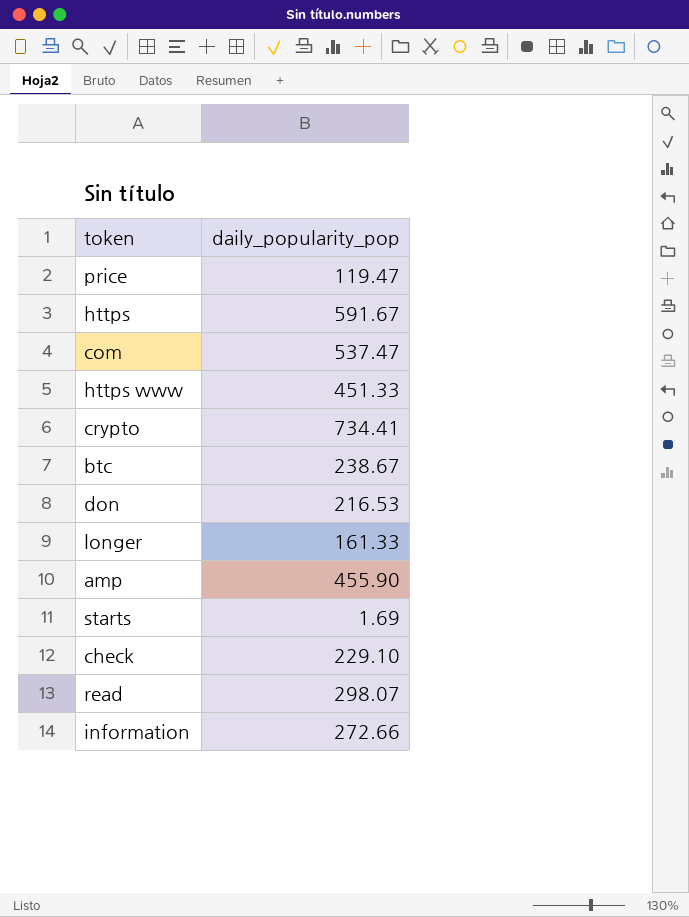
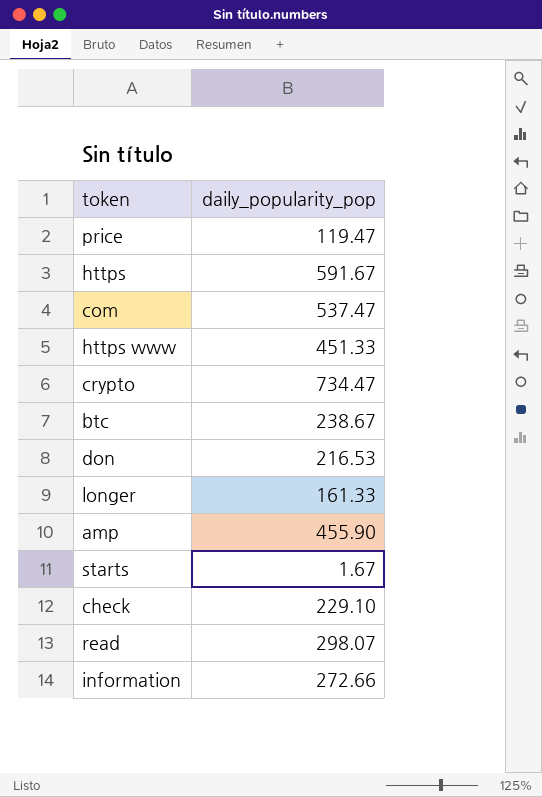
crypto | daily_popularity_pop: 734.41 -> 734.47
starts | daily_popularity_pop: 1.69 -> 1.67

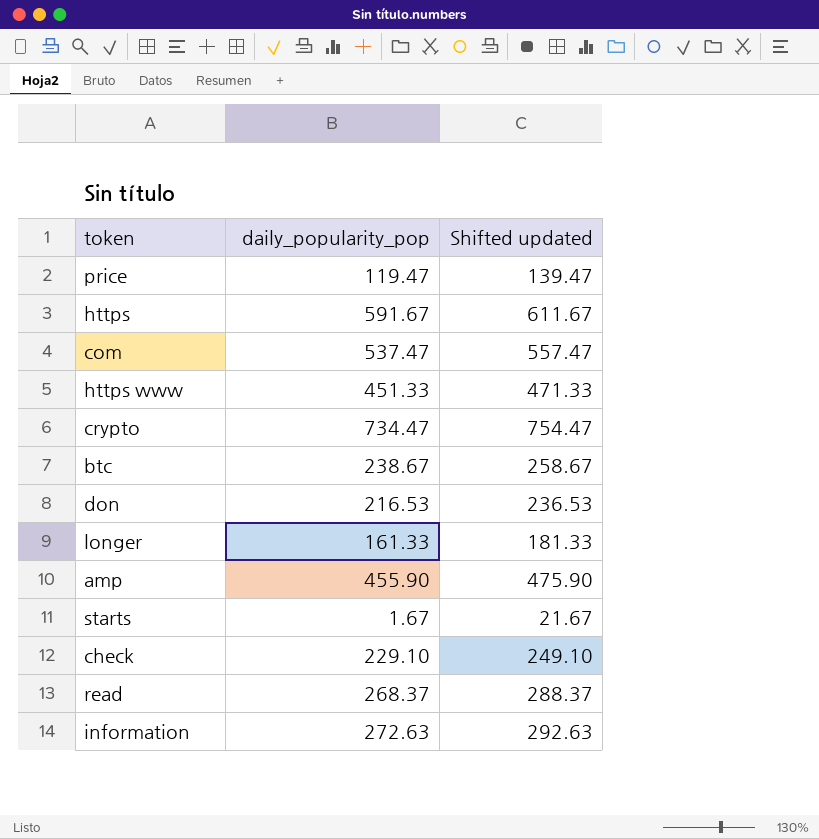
column Shifted updated | formula: none -> [daily_popularity_pop] + 20
read | daily_popularity_pop: 298.07 -> 268.37
information | daily_popularity_pop: 272.66 -> 272.63

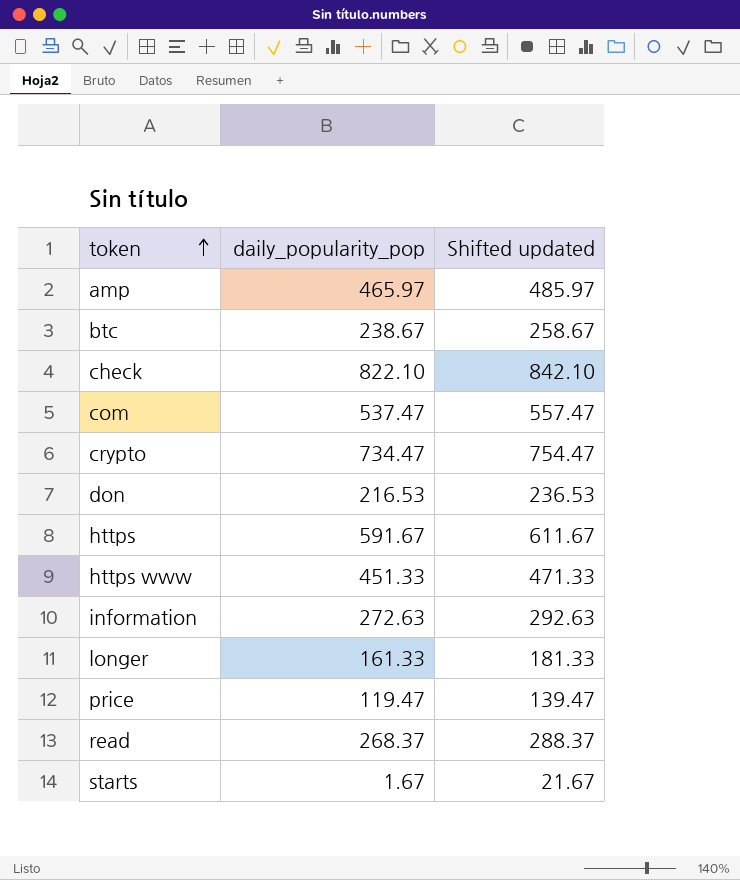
row order: none -> token ascending
amp | daily_popularity_pop: 455.90 -> 465.97
amp | Shifted updated: 475.90 -> 485.97
check | daily_popularity_pop: 229.10 -> 822.10
check | Shifted updated: 249.10 -> 842.10

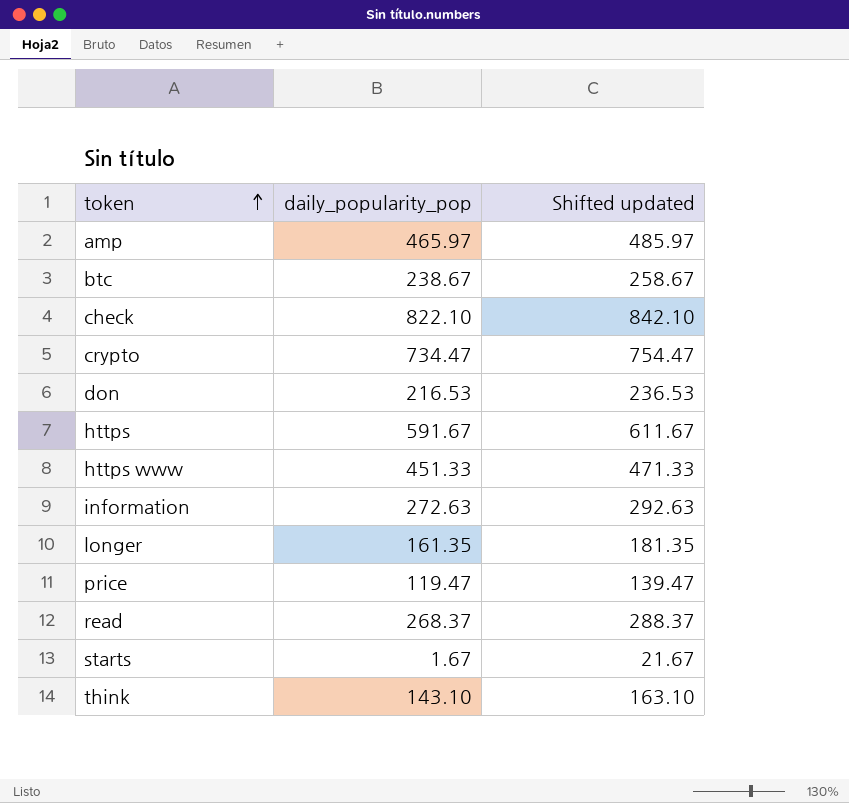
row com: 537.47 | 557.47 -> none
longer | daily_popularity_pop: 161.33 -> 161.35
longer | Shifted updated: 181.33 -> 181.35
row think: none -> 143.10 | 163.10

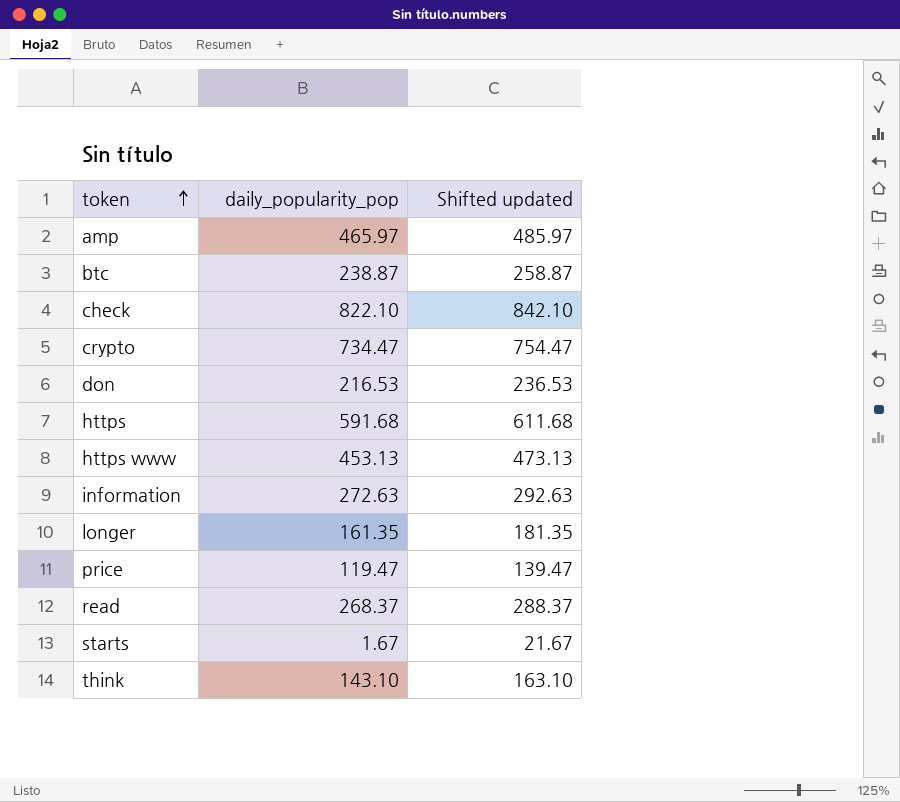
btc | daily_popularity_pop: 238.67 -> 238.87
btc | Shifted updated: 258.67 -> 258.87
https | daily_popularity_pop: 591.67 -> 591.68
https | Shifted updated: 611.67 -> 611.68
https www | daily_popularity_pop: 451.33 -> 453.13
https www | Shifted updated: 471.33 -> 473.13

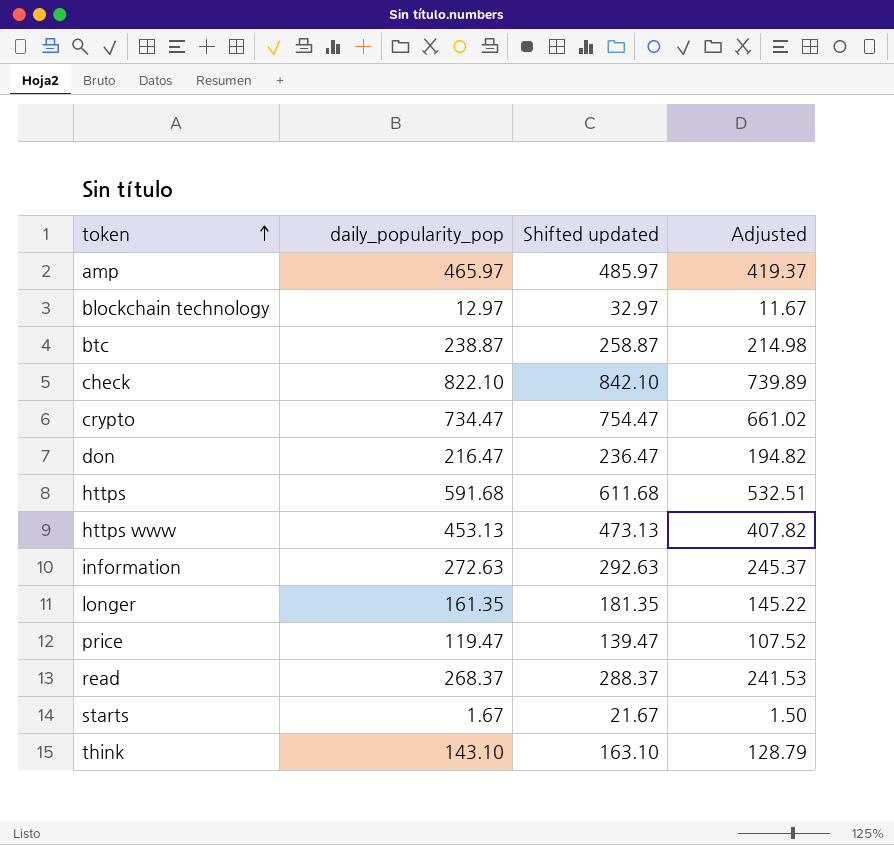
column Adjusted | formula: none -> [daily_popularity_pop] * 0.9
row blockchain technology: none -> 12.97 | 32.97 | 11.67
don | daily_popularity_pop: 216.53 -> 216.47
don | Shifted updated: 236.53 -> 236.47

